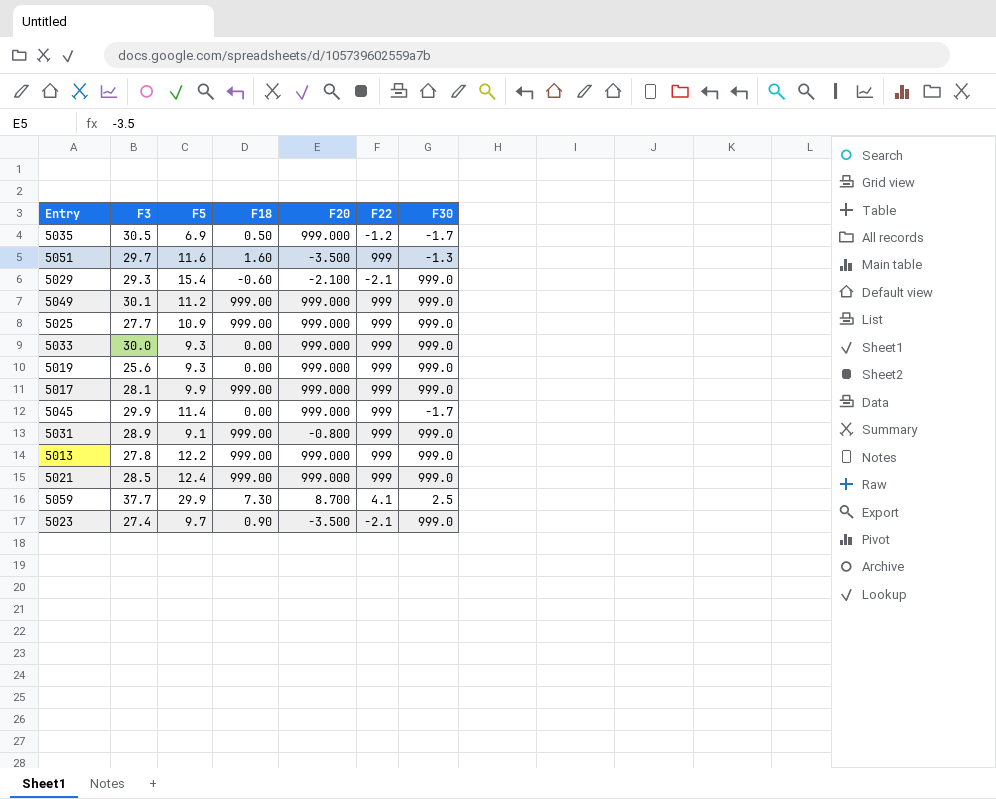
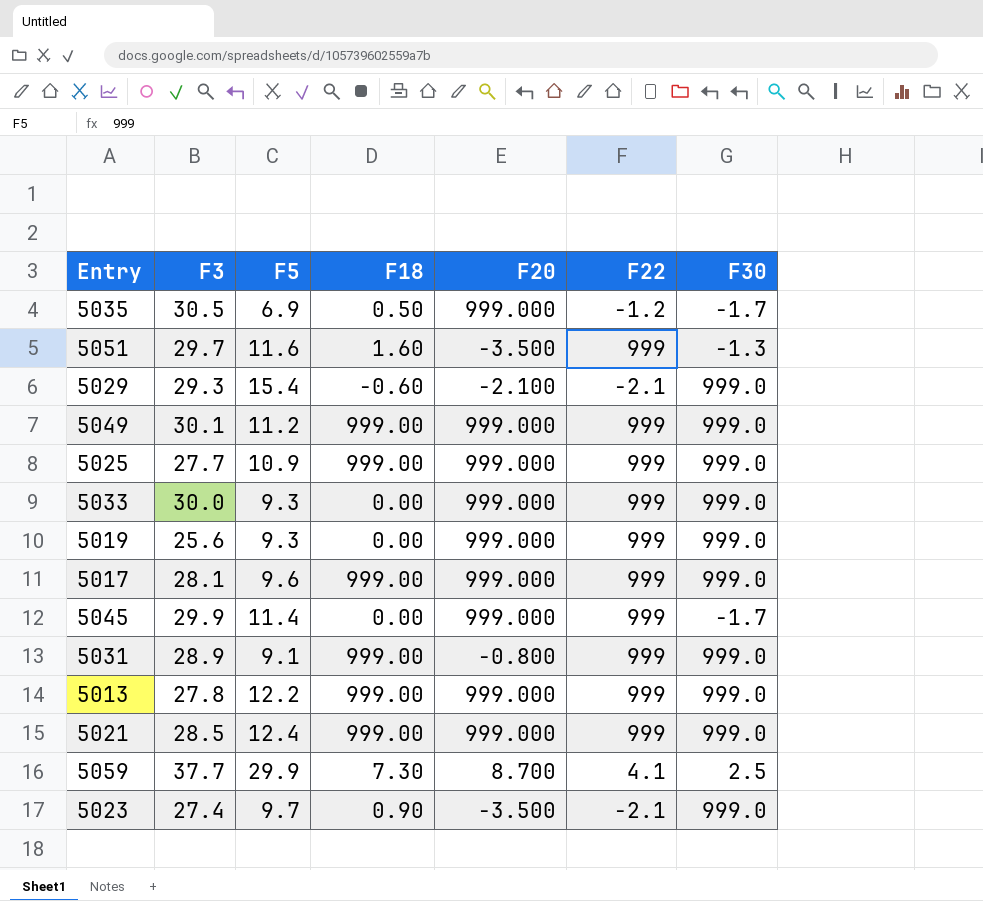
5017 | F5: 9.9 -> 9.6

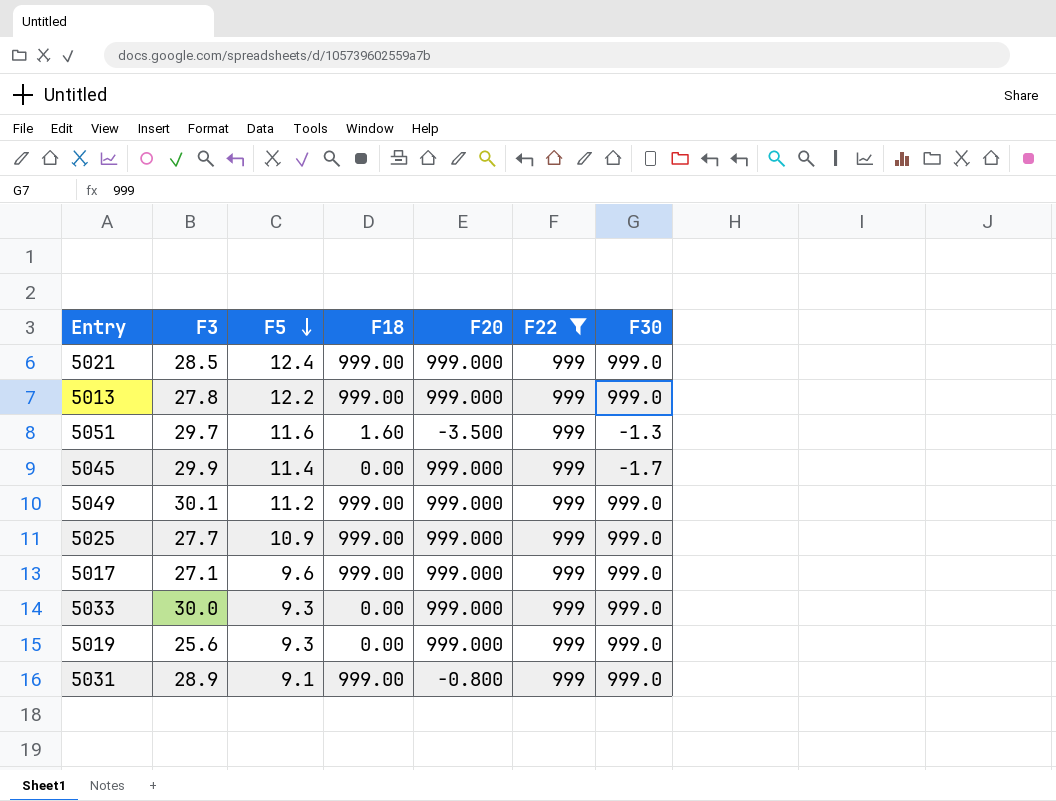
filter: none -> F22 = 999
row order: none -> F5 descending
5017 | F3: 28.1 -> 27.1

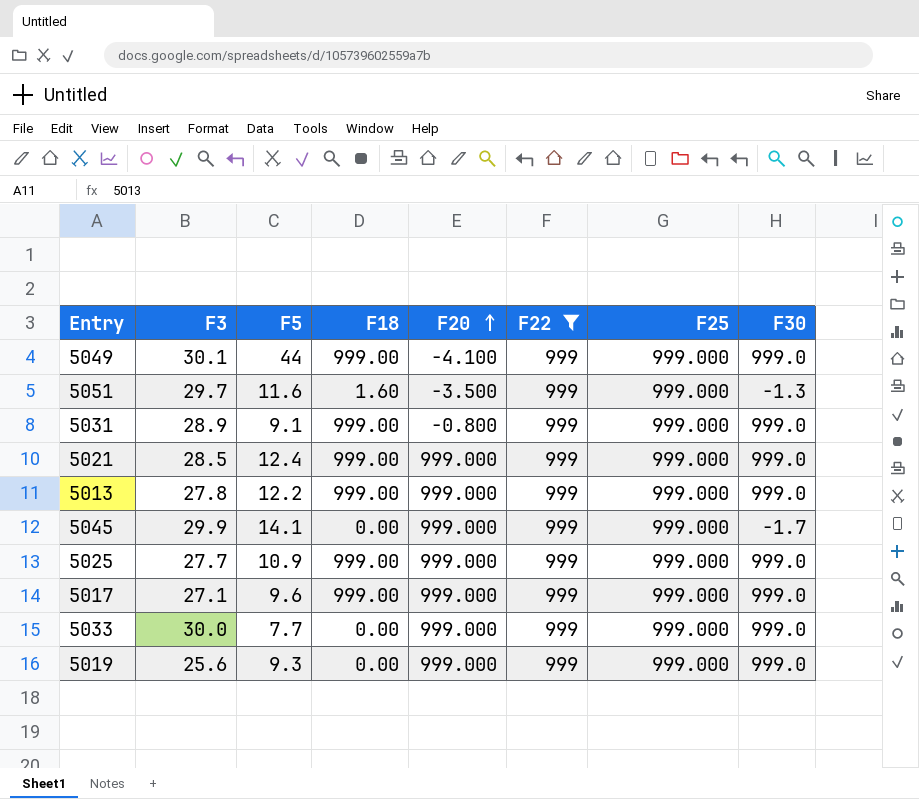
row order: F5 descending -> F20 ascending
column F25 | position: none -> 7
5049 | F5: 11.2 -> 44
5049 | F20: 999.000 -> -4.100
5045 | F5: 11.4 -> 14.1
5033 | F5: 9.3 -> 7.7

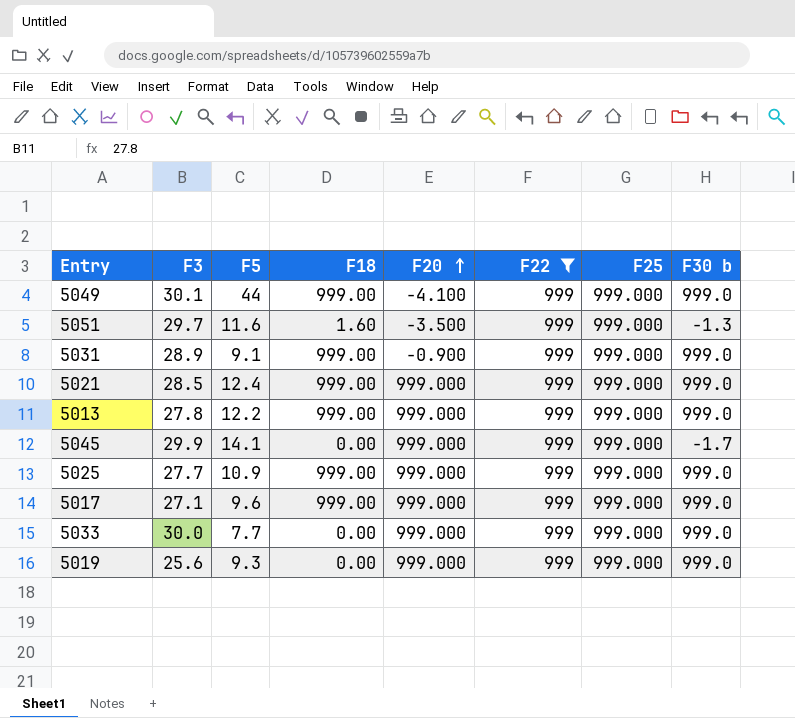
column name: F30 -> F30 b
5031 | F20: -0.800 -> -0.900

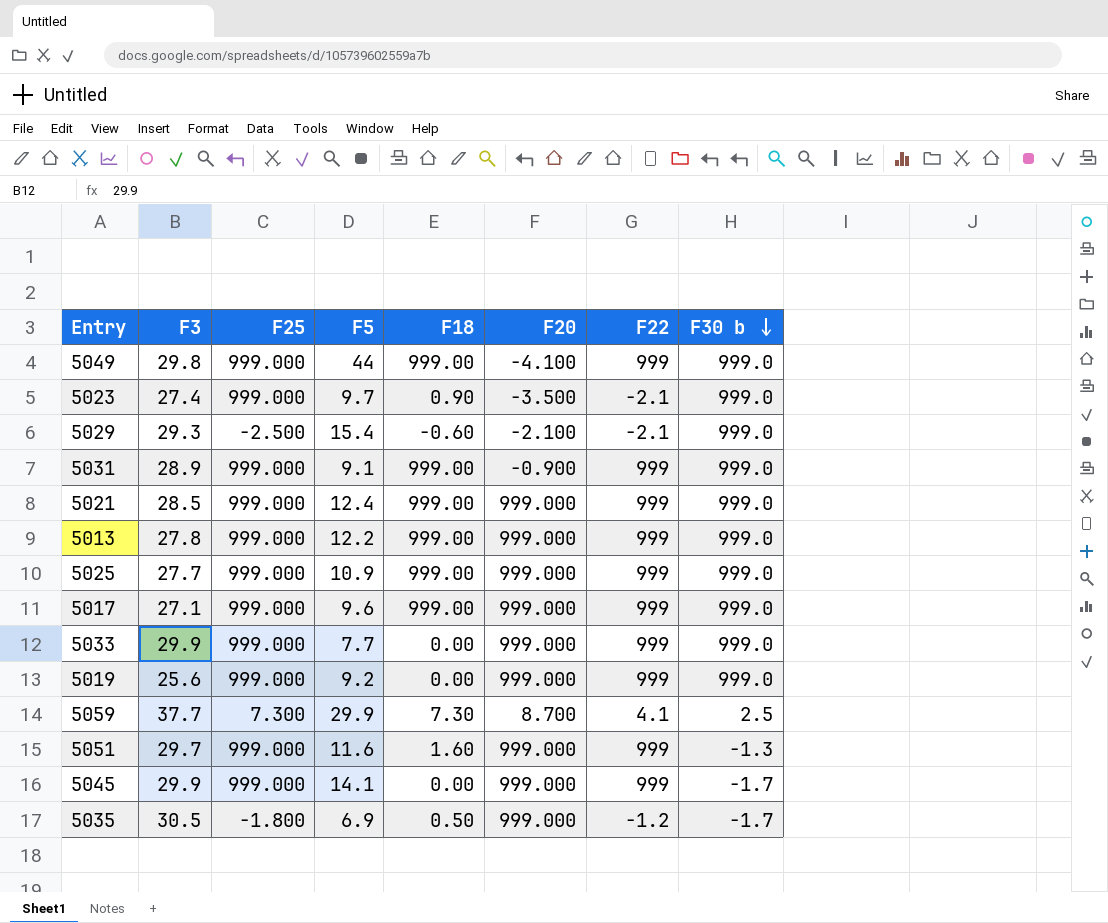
filter: F22 = 999 -> none
row order: F20 ascending -> F30 b descending
column F25 | position: 7 -> 3
5049 | F3: 30.1 -> 29.8
5033 | F3: 30.0 -> 29.9
5019 | F5: 9.3 -> 9.2
5051 | F20: -3.500 -> 999.000

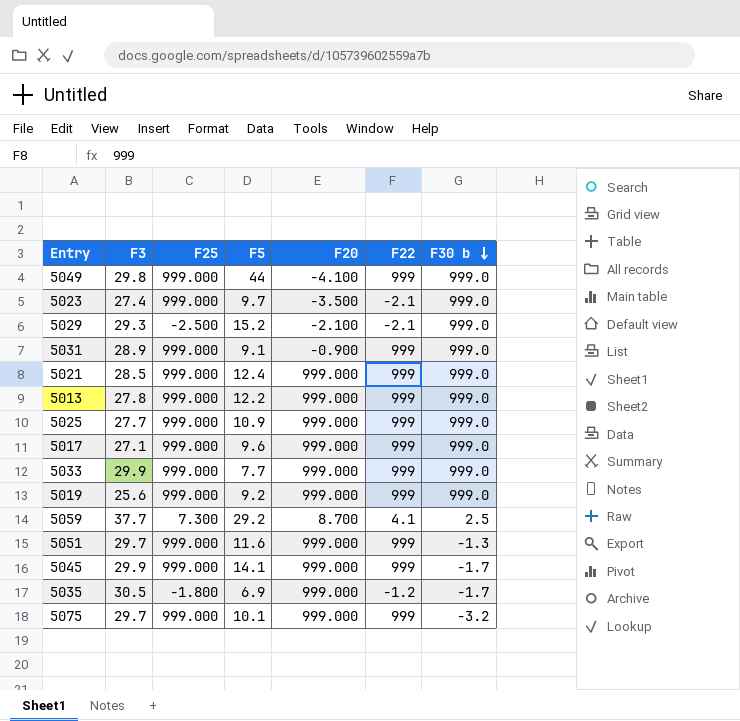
column F18 | position: 5 -> none
5029 | F5: 15.4 -> 15.2
5059 | F5: 29.9 -> 29.2
row 5075: none -> 29.7 | 999.000 | 10.1 | 999.000 | 999 | -3.2

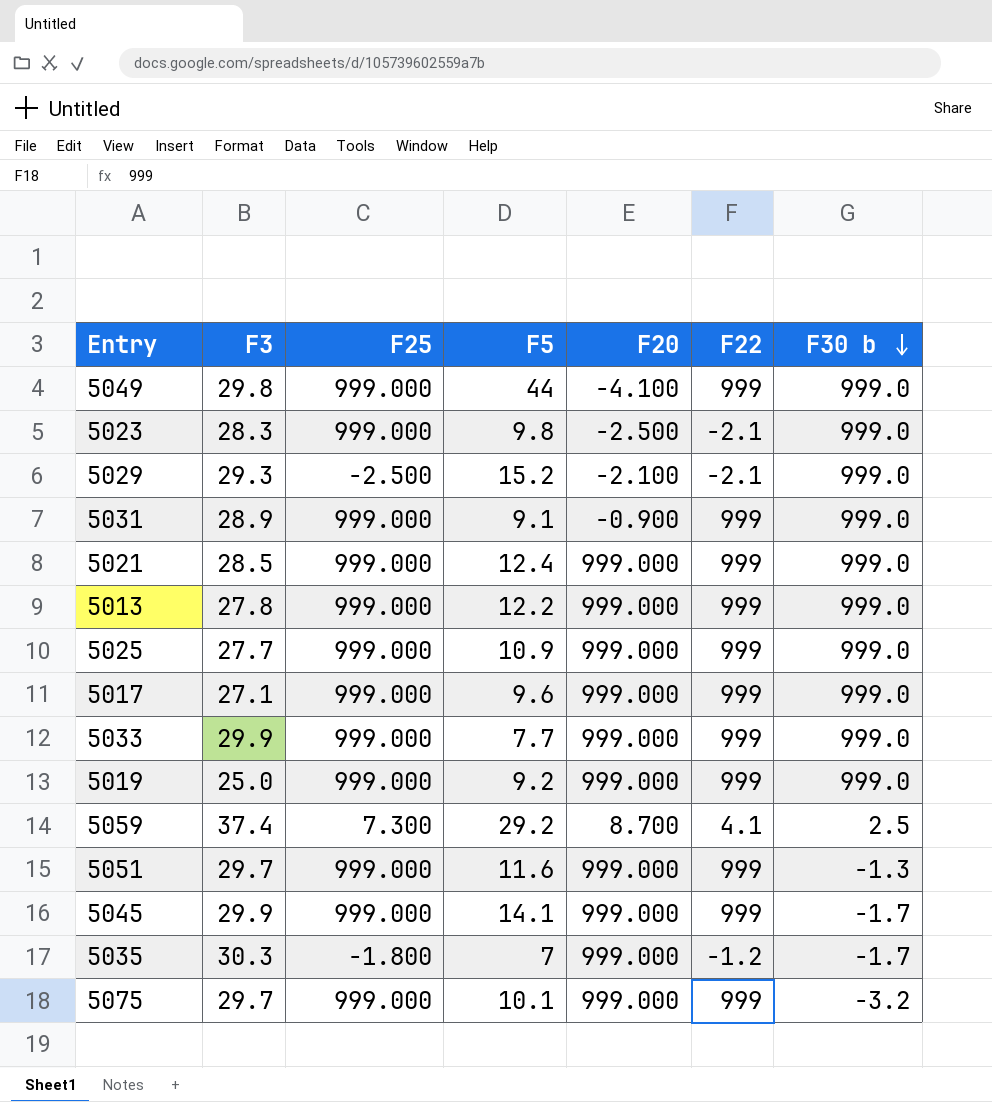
5023 | F3: 27.4 -> 28.3
5023 | F5: 9.7 -> 9.8
5023 | F20: -3.500 -> -2.500
5019 | F3: 25.6 -> 25.0
5059 | F3: 37.7 -> 37.4
5035 | F3: 30.5 -> 30.3
5035 | F5: 6.9 -> 7

